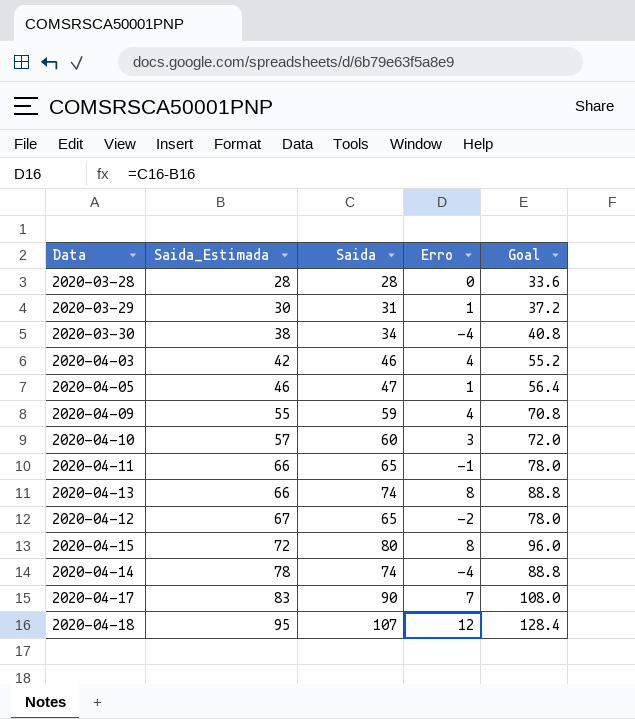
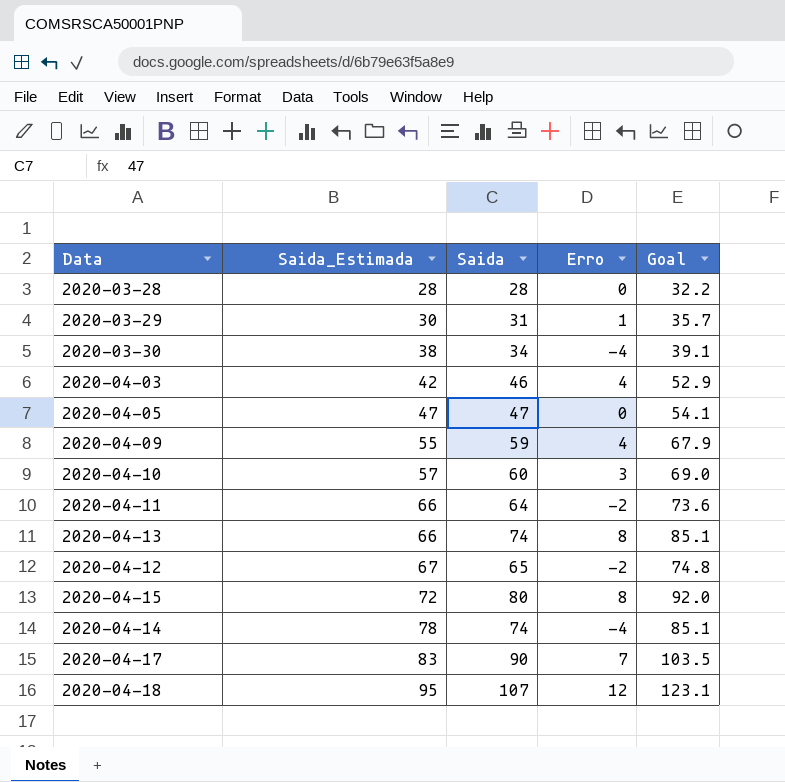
column Goal | formula: [Saida] * 1.2 -> [Saida] * 1.15
2020-04-05 | Saida_Estimada: 46 -> 47
2020-04-05 | Erro: 1 -> 0
2020-04-11 | Saida: 65 -> 64
2020-04-11 | Erro: -1 -> -2

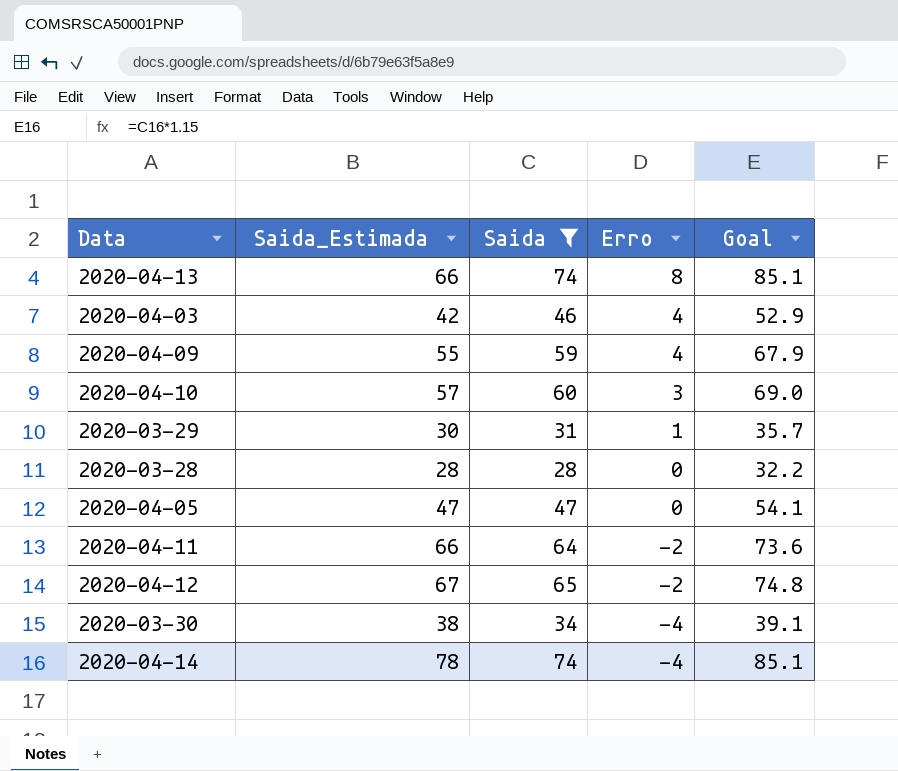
filter: none -> Saida <= 74
row order: Saida_Estimada ascending -> Erro descending

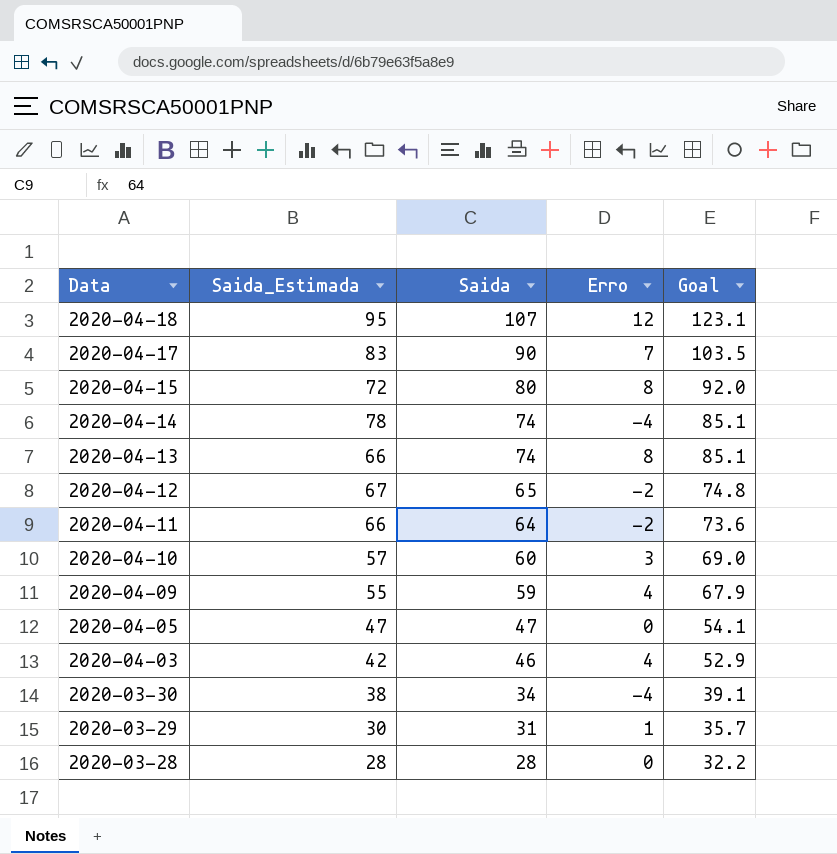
filter: Saida <= 74 -> none
row order: Erro descending -> Data descending

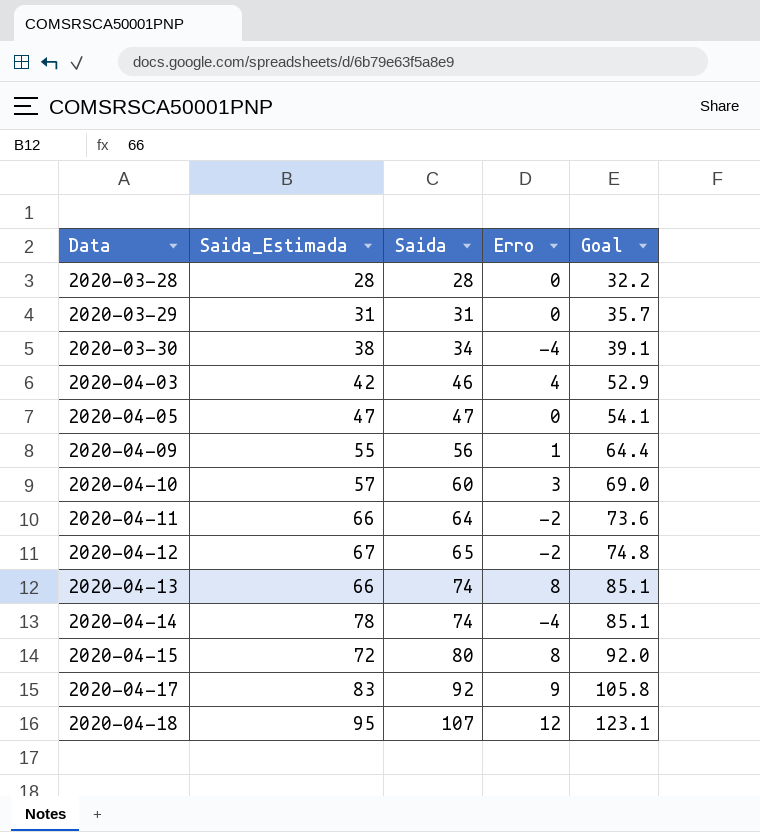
row order: Data descending -> Data ascending
2020-03-29 | Saida_Estimada: 30 -> 31
2020-03-29 | Erro: 1 -> 0
2020-04-09 | Saida: 59 -> 56
2020-04-09 | Erro: 4 -> 1
2020-04-09 | Goal: 67.9 -> 64.4
2020-04-17 | Saida: 90 -> 92
2020-04-17 | Erro: 7 -> 9
2020-04-17 | Goal: 103.5 -> 105.8

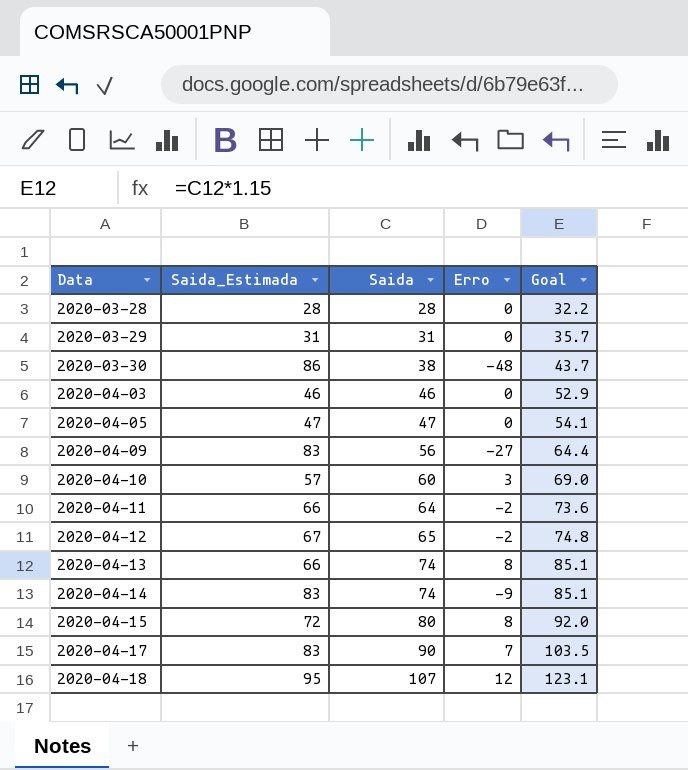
2020-03-30 | Saida_Estimada: 38 -> 86
2020-03-30 | Saida: 34 -> 38
2020-03-30 | Erro: -4 -> -48
2020-03-30 | Goal: 39.1 -> 43.7
2020-04-03 | Saida_Estimada: 42 -> 46
2020-04-03 | Erro: 4 -> 0
2020-04-09 | Saida_Estimada: 55 -> 83
2020-04-09 | Erro: 1 -> -27
2020-04-14 | Saida_Estimada: 78 -> 83
2020-04-14 | Erro: -4 -> -9
2020-04-17 | Saida: 92 -> 90
2020-04-17 | Erro: 9 -> 7
2020-04-17 | Goal: 105.8 -> 103.5

